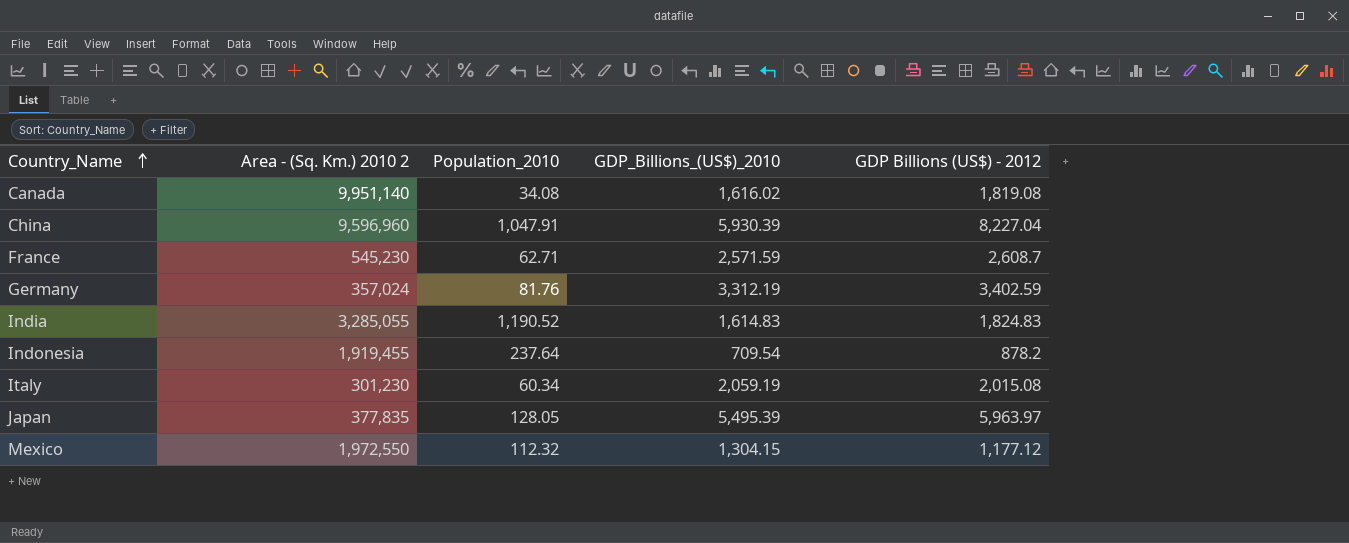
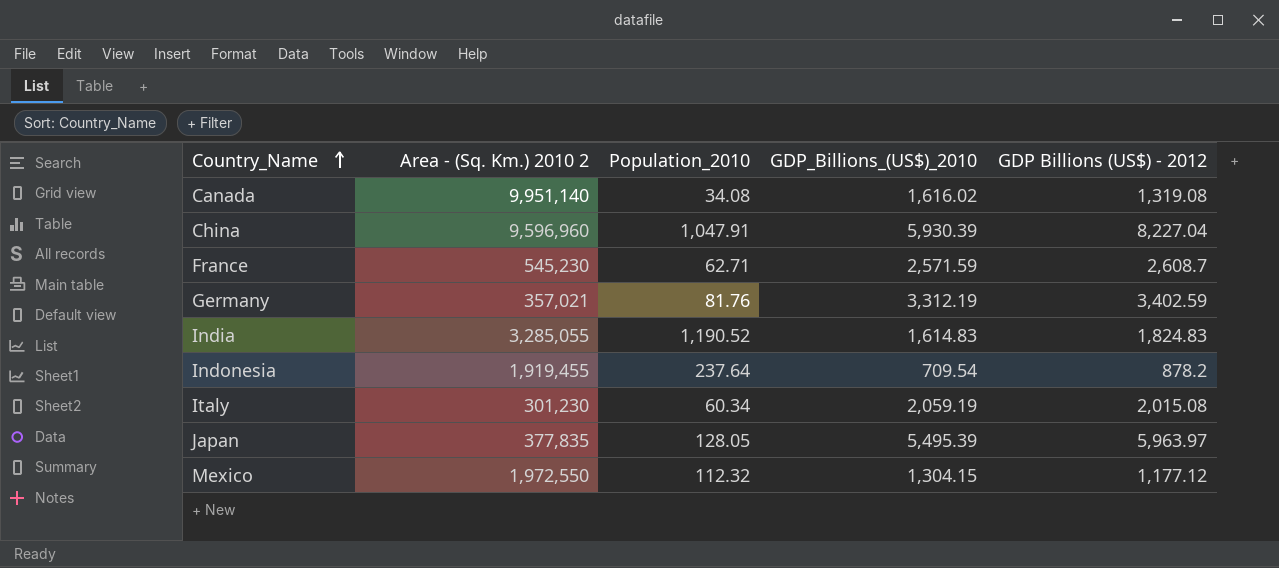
Canada | GDP Billions (US$) - 2012: 1,819.08 -> 1,319.08
Germany | Area - (Sq. Km.) 2010 2: 357,024 -> 357,021

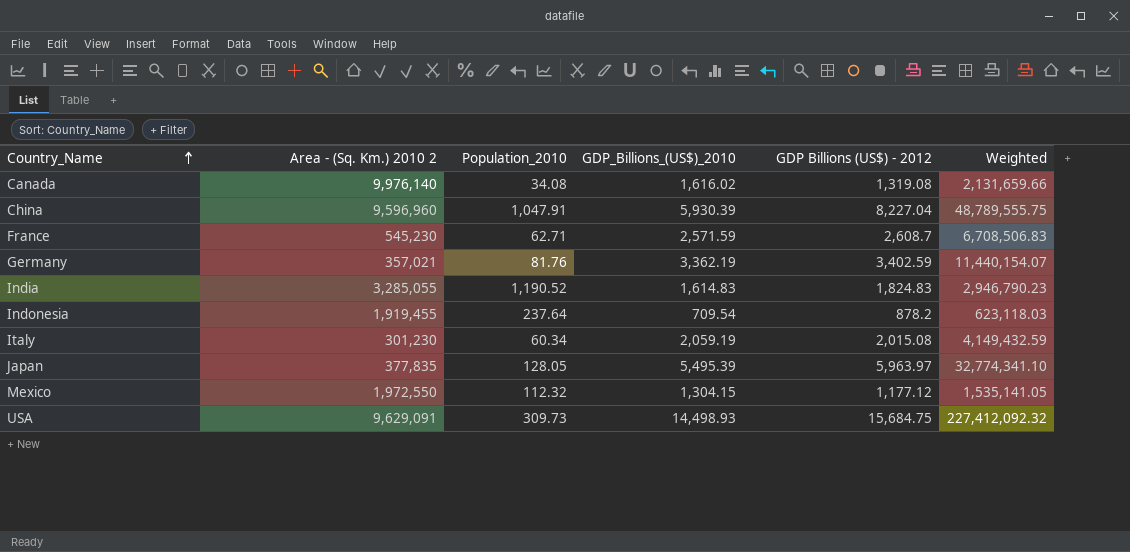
column Weighted | formula: none -> [GDP_Billions_(US$)_2010] * [GDP Billions (US$) - 2012]
Canada | Area - (Sq. Km.) 2010 2: 9,951,140 -> 9,976,140
Germany | GDP_Billions_(US$)_2010: 3,312.19 -> 3,362.19
row USA: none -> 9,629,091 | 309.73 | 14,498.93 | 15,684.75 | 227,412,092.32

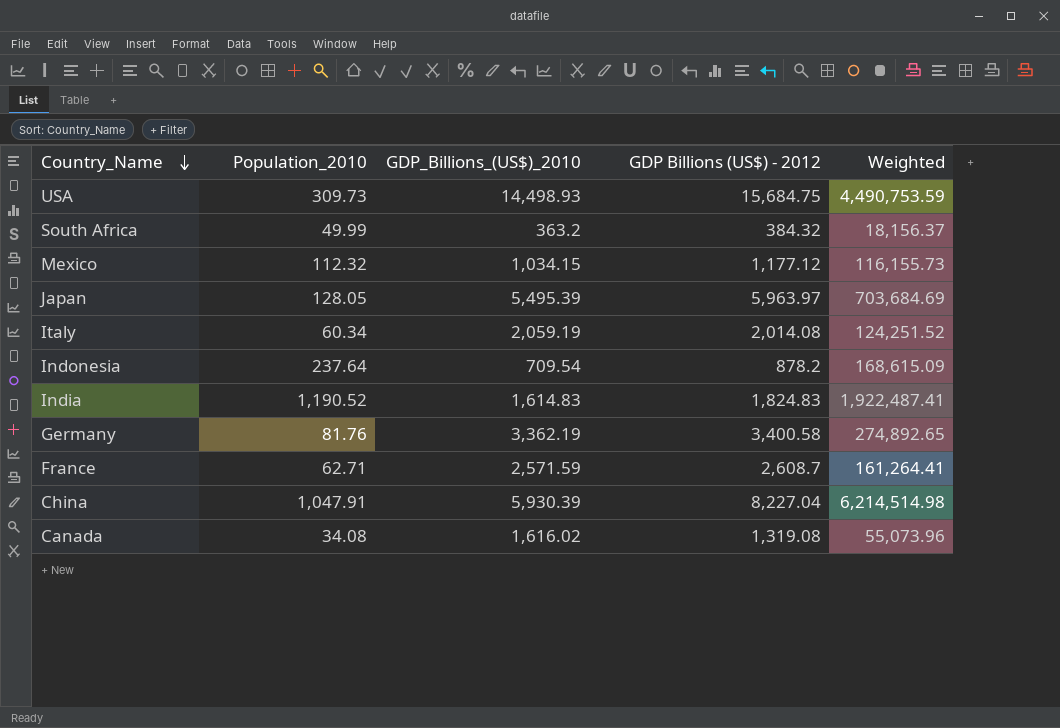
row order: Country_Name ascending -> Country_Name descending
column Area - (Sq. Km.) 2010 2 | position: 2 -> none
column Weighted | formula: [GDP_Billions_(US$)_2010] * [GDP Billions (US$) - 2012] -> [Population_2010] * [GDP_Billions_(US$)_2010]
row South Africa: none -> 49.99 | 363.2 | 384.32 | 18,156.37
Mexico | GDP_Billions_(US$)_2010: 1,304.15 -> 1,034.15
Italy | GDP Billions (US$) - 2012: 2,015.08 -> 2,014.08
Germany | GDP Billions (US$) - 2012: 3,402.59 -> 3,400.58

